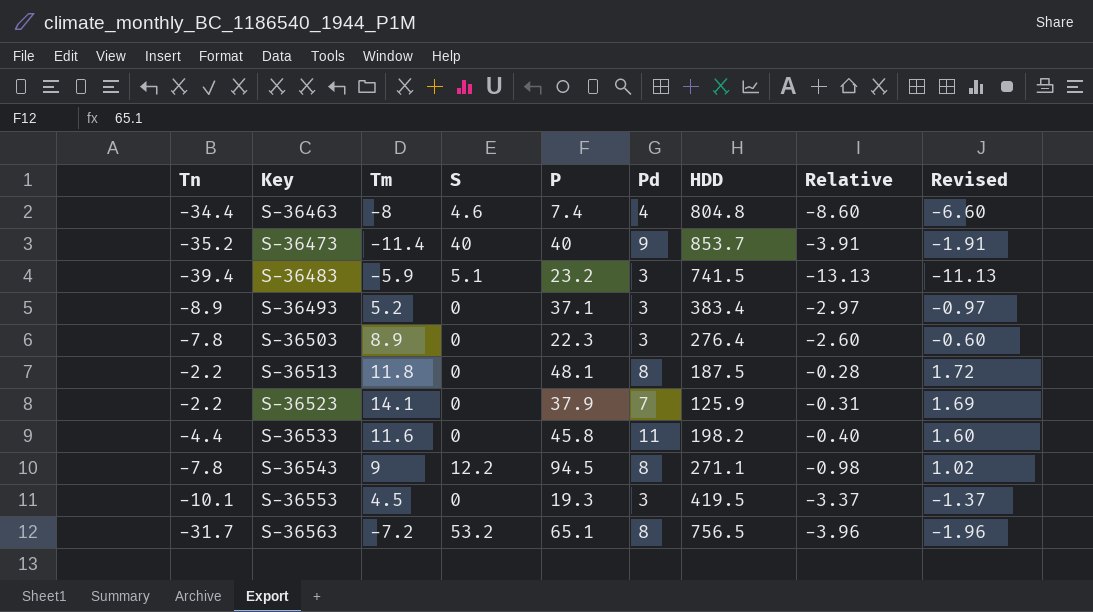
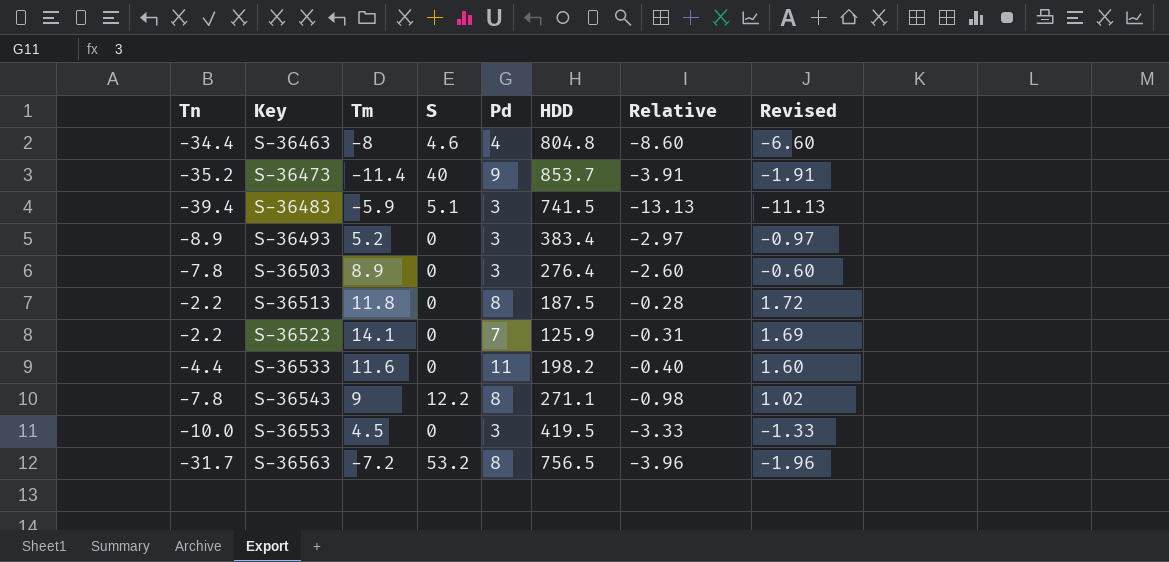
column P | position: 5 -> none
S-36553 | Tn: -10.1 -> -10.0
S-36553 | Relative: -3.37 -> -3.33
S-36553 | Revised: -1.37 -> -1.33

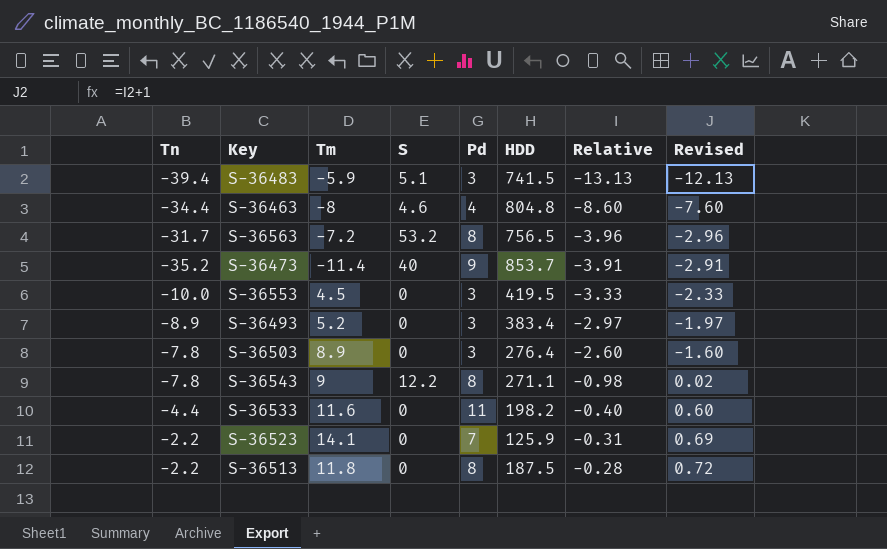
row order: Key ascending -> Relative ascending
column Revised | formula: [Relative] + 2 -> [Relative] + 1

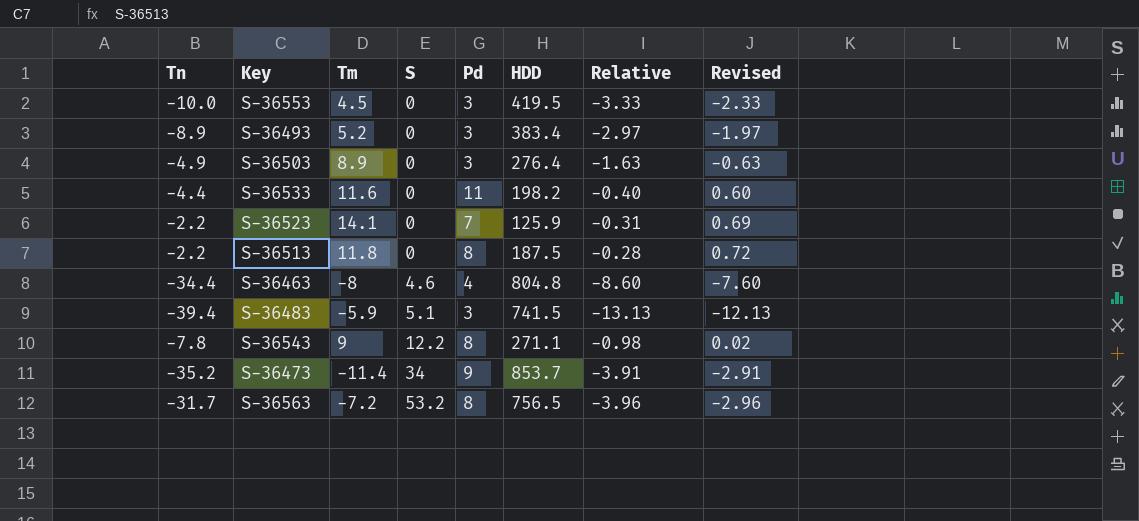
row order: Relative ascending -> S ascending
S-36503 | Tn: -7.8 -> -4.9
S-36503 | Relative: -2.60 -> -1.63
S-36503 | Revised: -1.60 -> -0.63
S-36473 | S: 40 -> 34

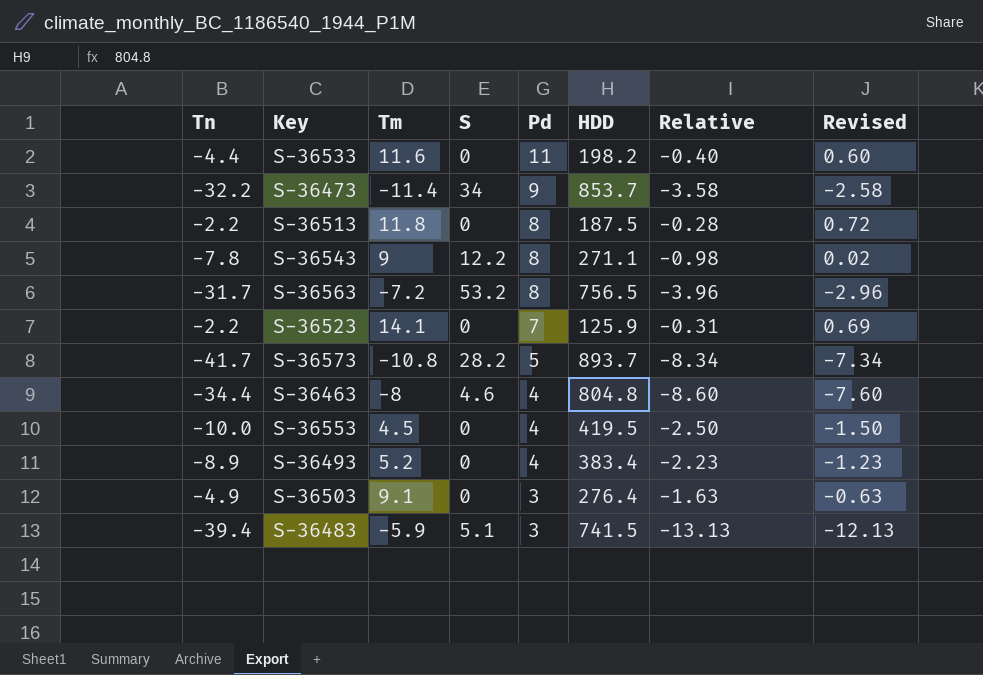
row order: S ascending -> Pd descending
S-36473 | Tn: -35.2 -> -32.2
S-36473 | Relative: -3.91 -> -3.58
S-36473 | Revised: -2.91 -> -2.58
row S-36573: none -> -41.7 | -10.8 | 28.2 | 5 | 893.7 | -8.34 | -7.34
S-36553 | Pd: 3 -> 4
S-36553 | Relative: -3.33 -> -2.50
S-36553 | Revised: -2.33 -> -1.50
S-36493 | Pd: 3 -> 4
S-36493 | Relative: -2.97 -> -2.23
S-36493 | Revised: -1.97 -> -1.23
S-36503 | Tm: 8.9 -> 9.1

